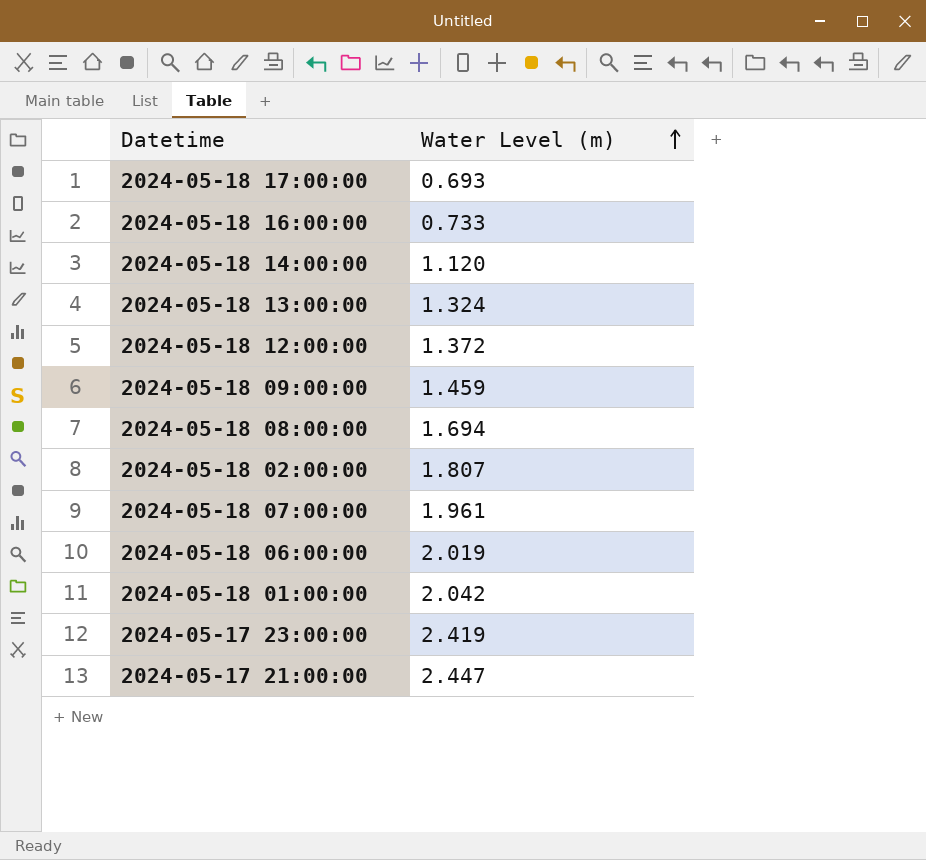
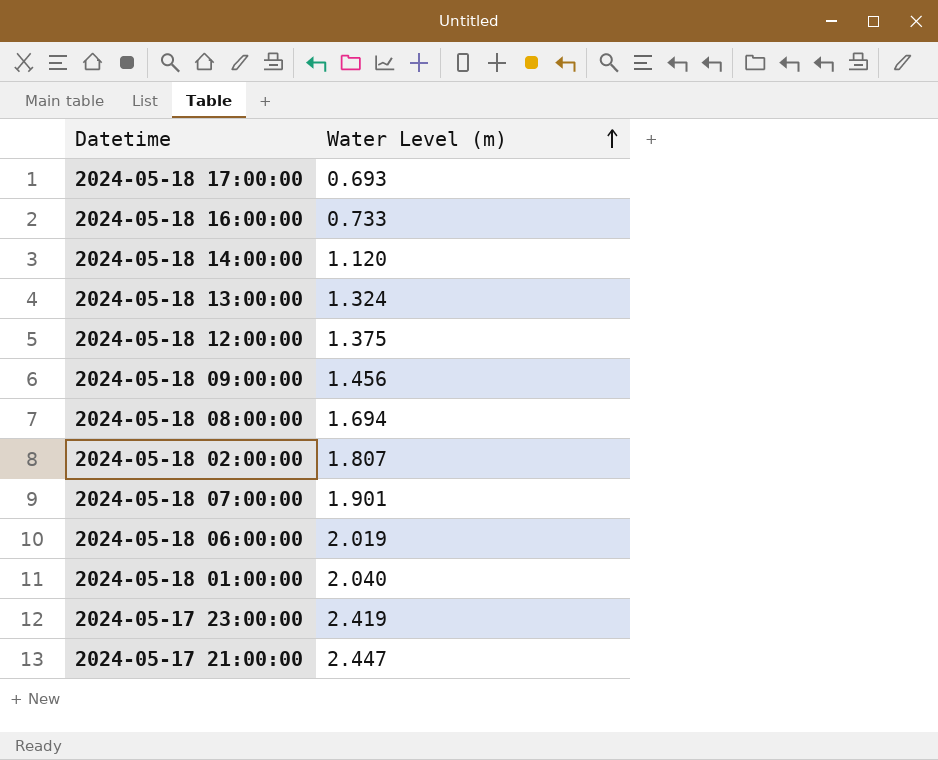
2024-05-18 12:00:00 | Water Level (m): 1.372 -> 1.375
2024-05-18 09:00:00 | Water Level (m): 1.459 -> 1.456
2024-05-18 07:00:00 | Water Level (m): 1.961 -> 1.901
2024-05-18 01:00:00 | Water Level (m): 2.042 -> 2.040

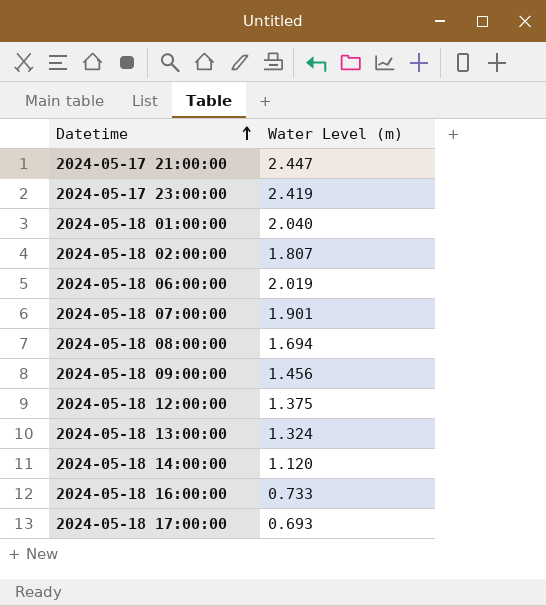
row order: Water Level (m) ascending -> Datetime ascending

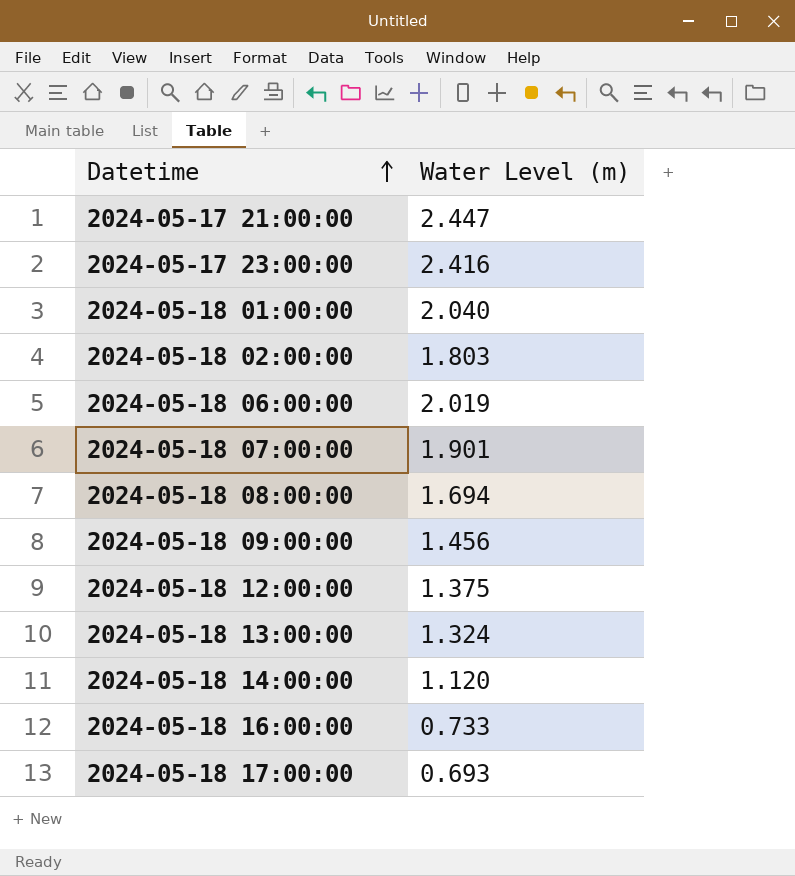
2024-05-17 23:00:00 | Water Level (m): 2.419 -> 2.416
2024-05-18 02:00:00 | Water Level (m): 1.807 -> 1.803

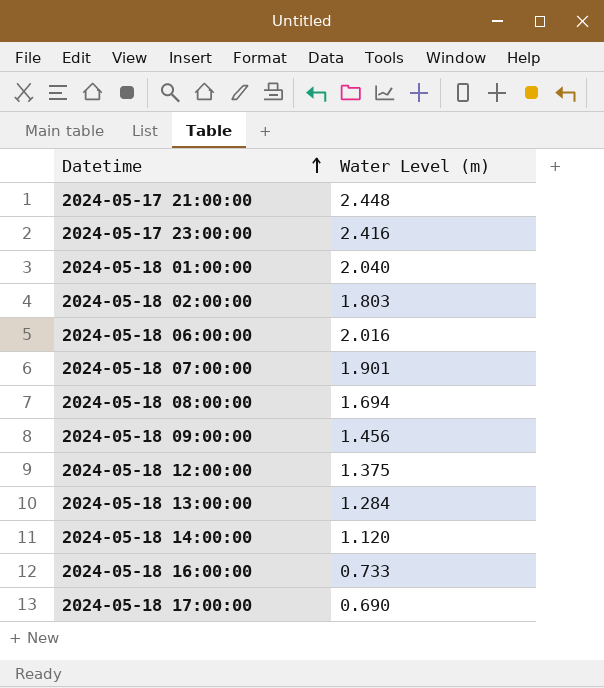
2024-05-17 21:00:00 | Water Level (m): 2.447 -> 2.448
2024-05-18 06:00:00 | Water Level (m): 2.019 -> 2.016
2024-05-18 13:00:00 | Water Level (m): 1.324 -> 1.284
2024-05-18 17:00:00 | Water Level (m): 0.693 -> 0.690

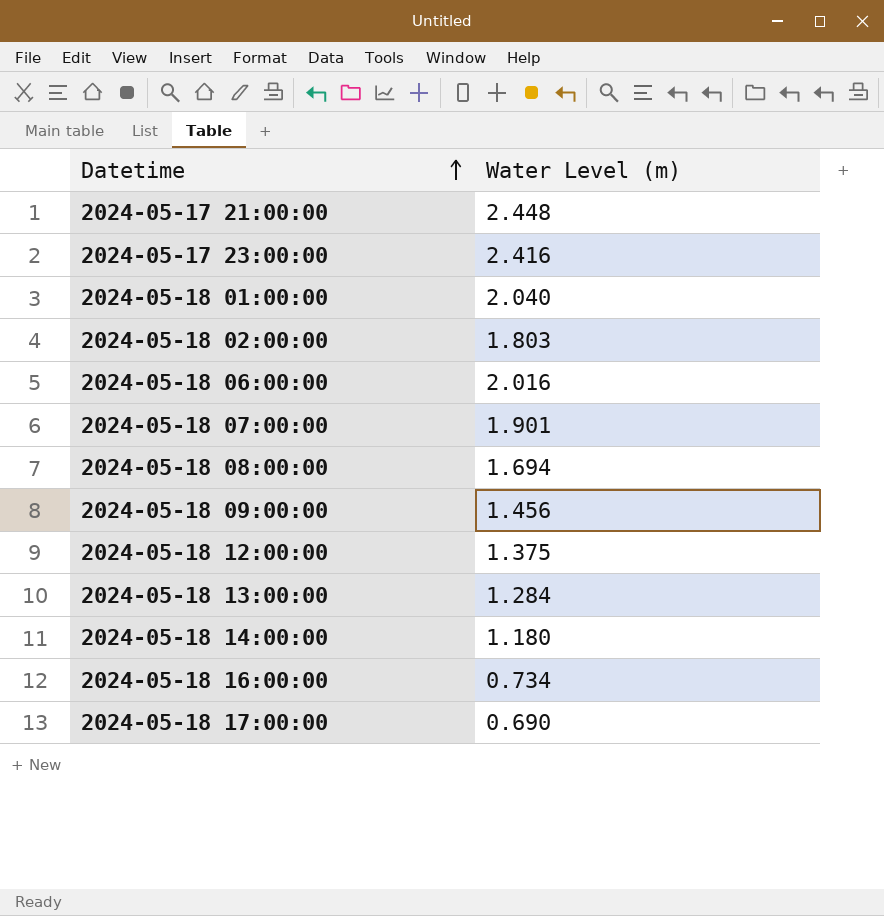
2024-05-18 14:00:00 | Water Level (m): 1.120 -> 1.180
2024-05-18 16:00:00 | Water Level (m): 0.733 -> 0.734

